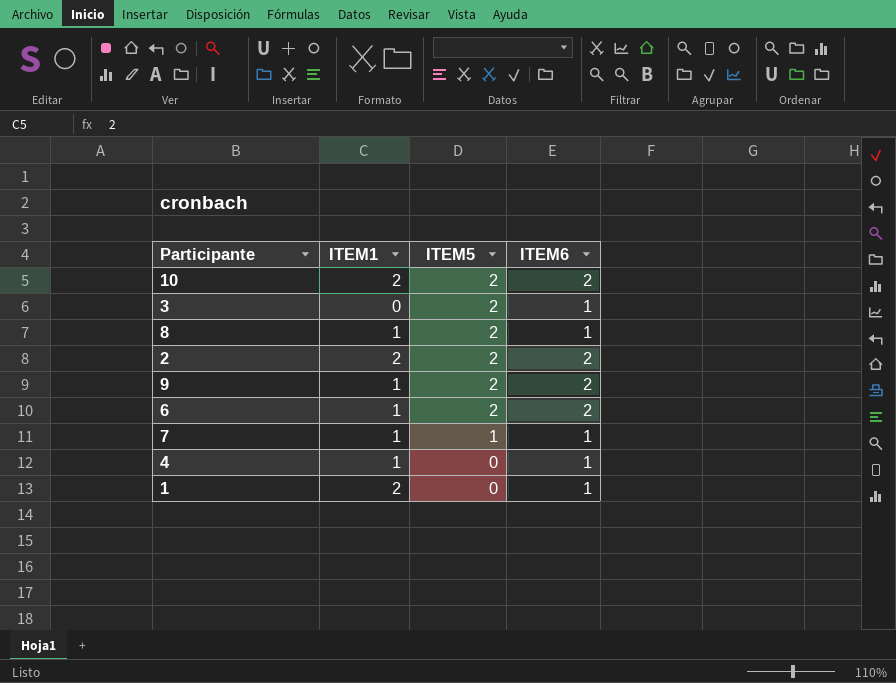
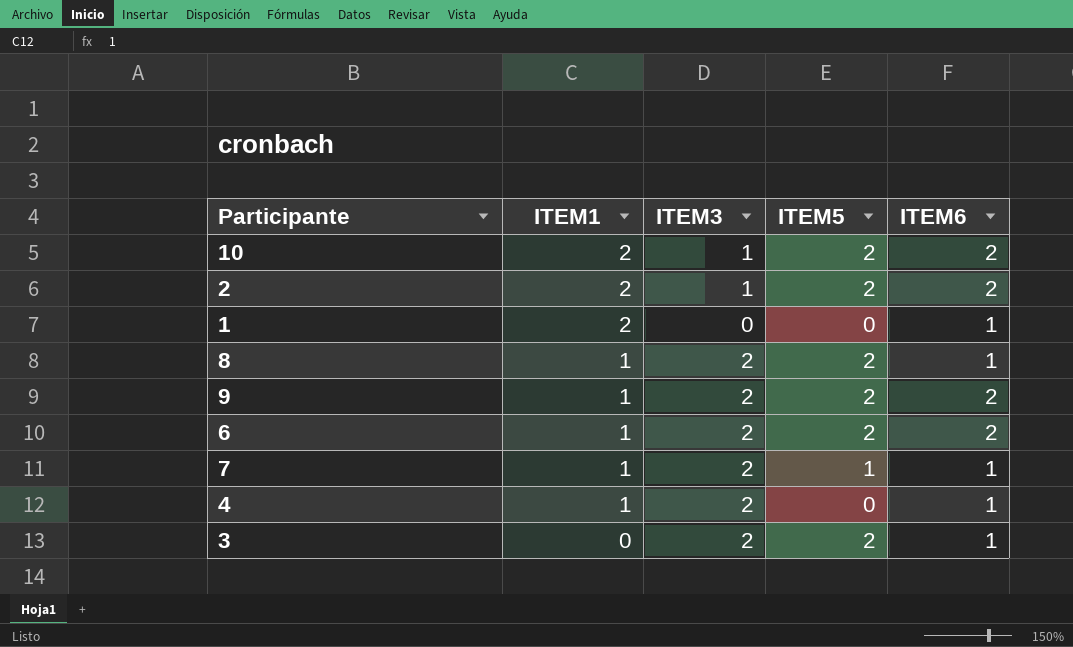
row order: ITEM5 descending -> ITEM1 descending
column ITEM3 | position: none -> 3

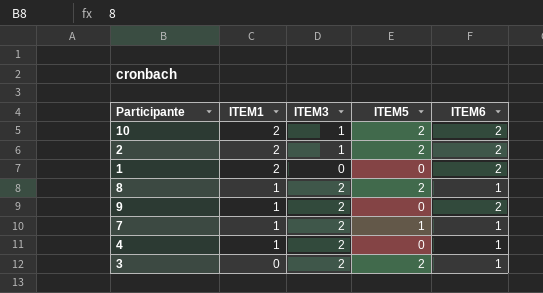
row 6: 1 | 2 | 2 | 2 -> none
1 | ITEM6: 1 -> 2
9 | ITEM5: 2 -> 0

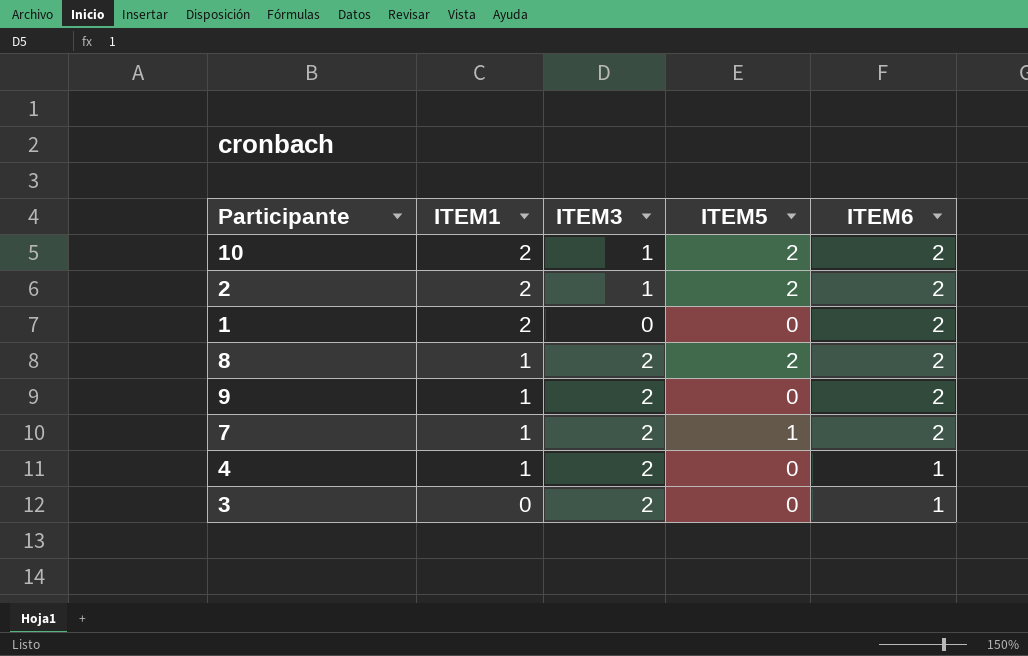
8 | ITEM6: 1 -> 2
7 | ITEM6: 1 -> 2
3 | ITEM5: 2 -> 0

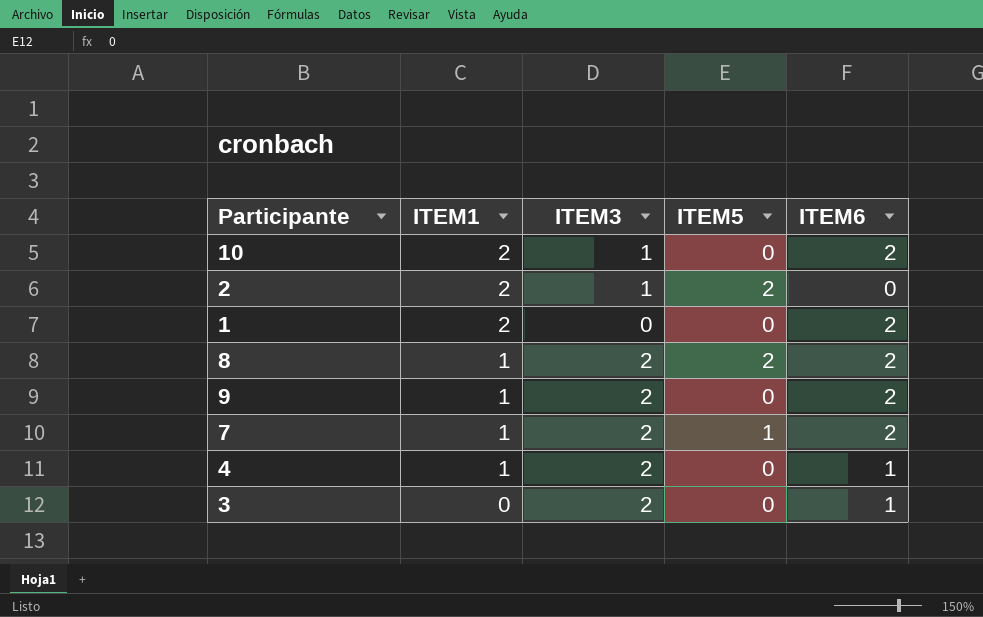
10 | ITEM5: 2 -> 0
2 | ITEM6: 2 -> 0

